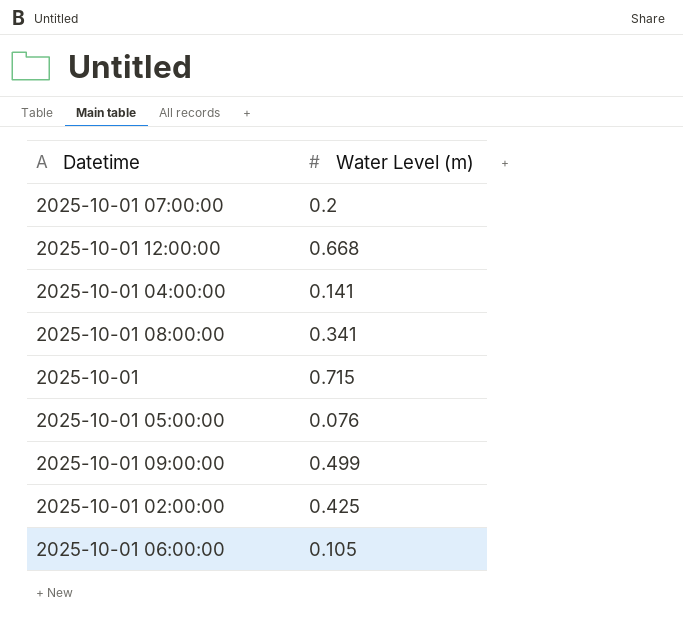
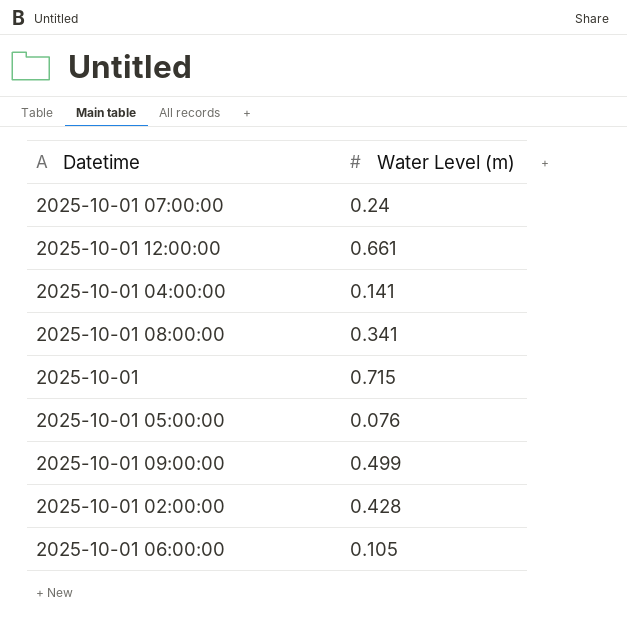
2025-10-01 07:00:00 | Water Level (m): 0.2 -> 0.24
2025-10-01 12:00:00 | Water Level (m): 0.668 -> 0.661
2025-10-01 02:00:00 | Water Level (m): 0.425 -> 0.428

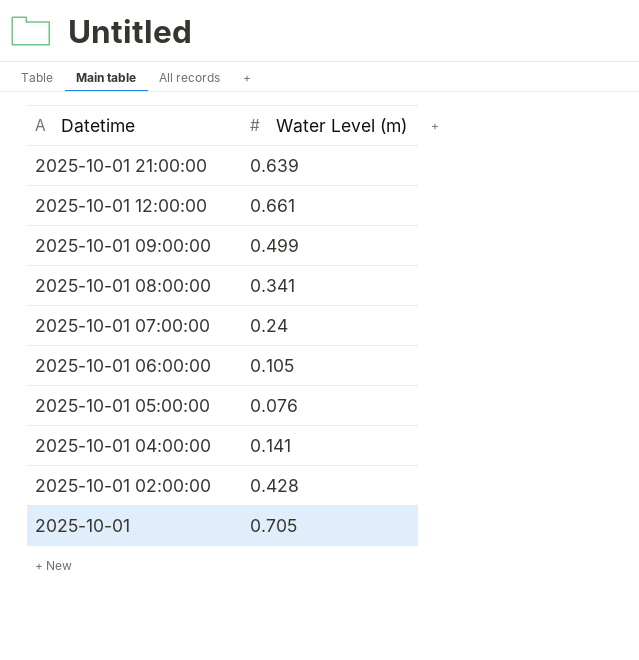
row order: none -> Datetime descending
row 2025-10-01 21:00:00: none -> 0.639
2025-10-01 | Water Level (m): 0.715 -> 0.705

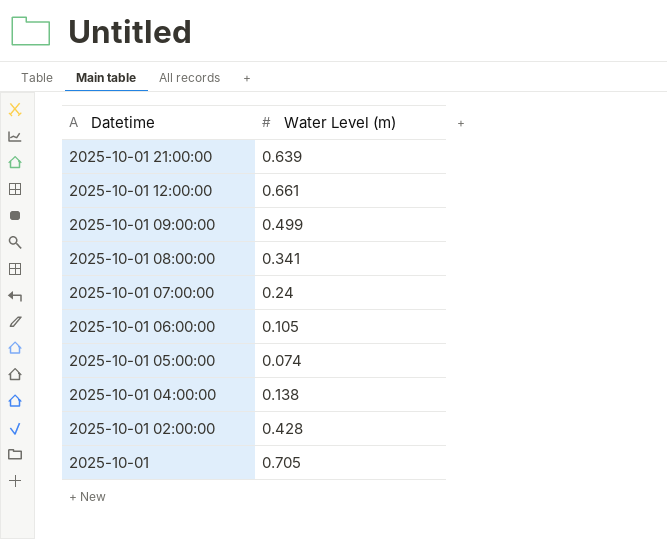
2025-10-01 05:00:00 | Water Level (m): 0.076 -> 0.074
2025-10-01 04:00:00 | Water Level (m): 0.141 -> 0.138

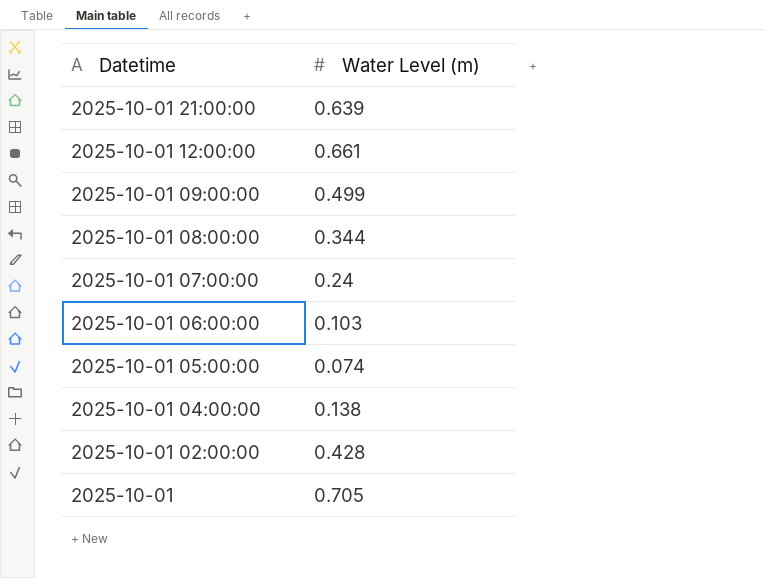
2025-10-01 08:00:00 | Water Level (m): 0.341 -> 0.344
2025-10-01 06:00:00 | Water Level (m): 0.105 -> 0.103

